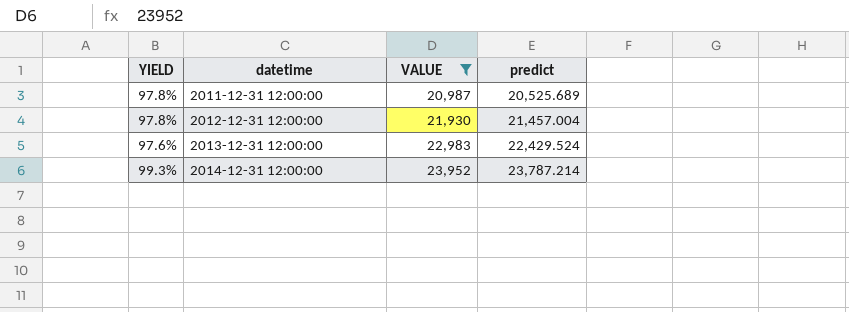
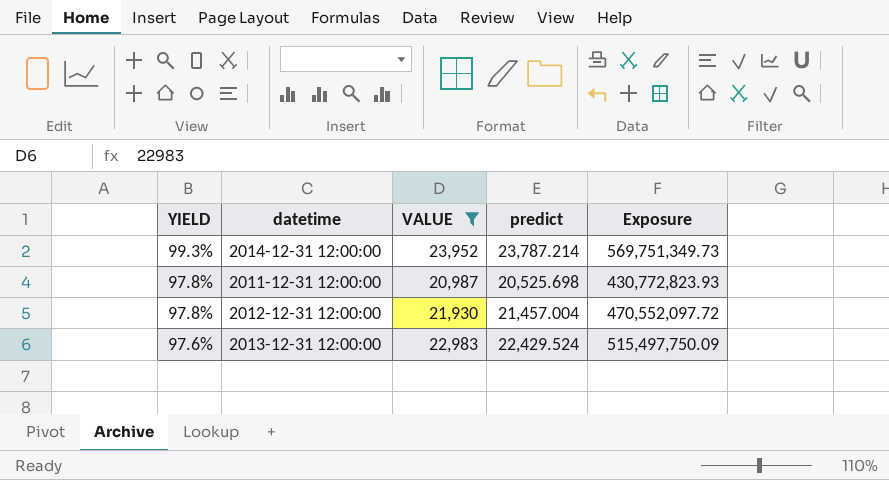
row order: datetime ascending -> YIELD descending
column Exposure | formula: none -> [VALUE] * [predict]
2011-12-31 12:00:00 | predict: 20,525.689 -> 20,525.698

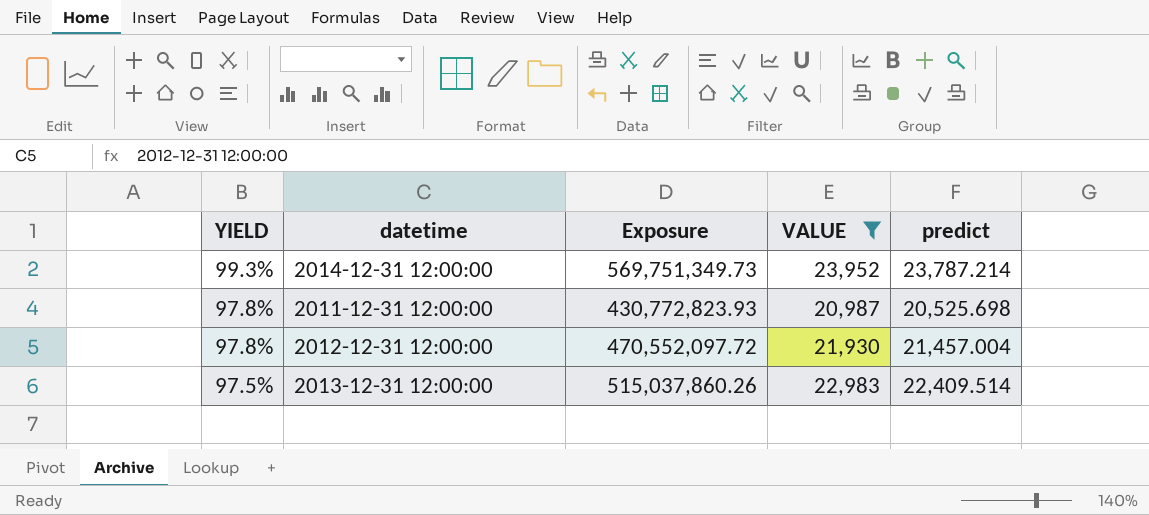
column Exposure | position: 5 -> 3
2013-12-31 12:00:00 | YIELD: 97.6% -> 97.5%
2013-12-31 12:00:00 | Exposure: 515,497,750.09 -> 515,037,860.26
2013-12-31 12:00:00 | predict: 22,429.524 -> 22,409.514

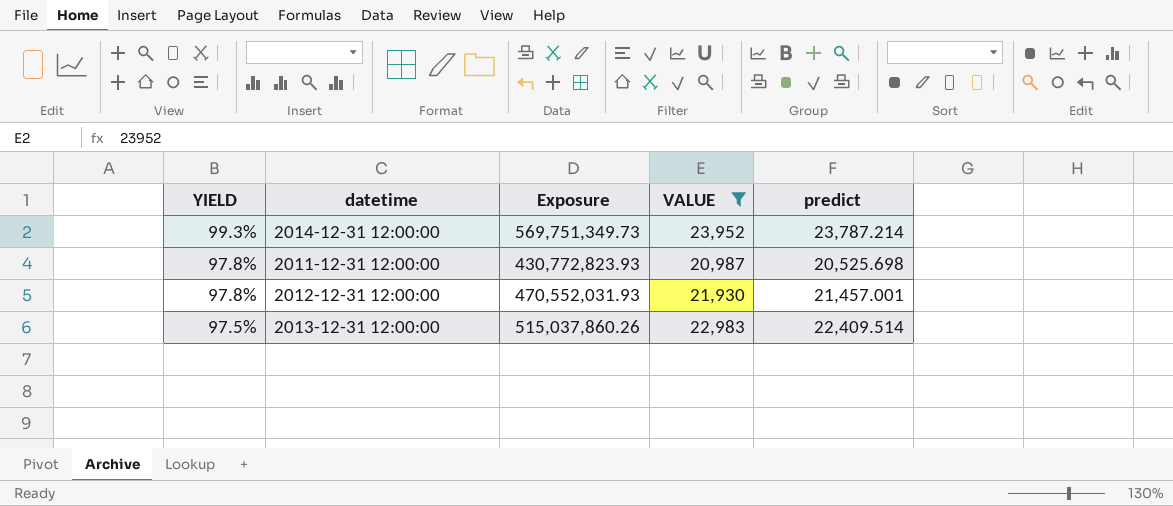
2012-12-31 12:00:00 | Exposure: 470,552,097.72 -> 470,552,031.93
2012-12-31 12:00:00 | predict: 21,457.004 -> 21,457.001

